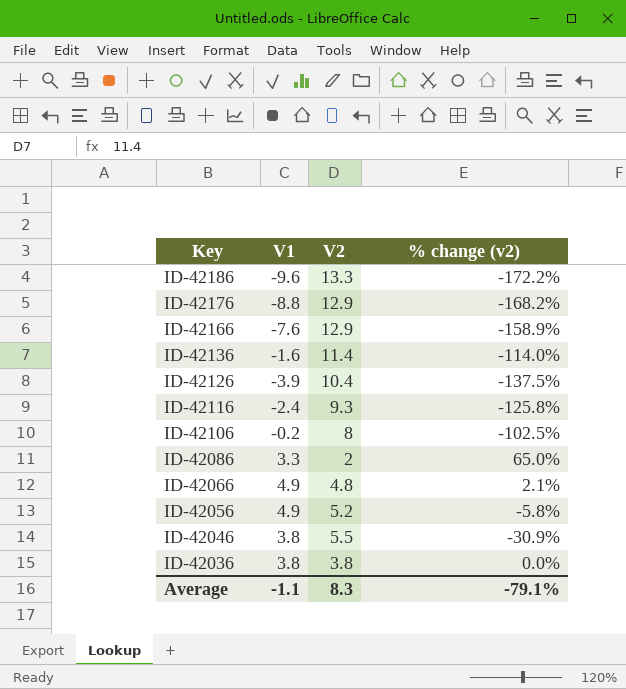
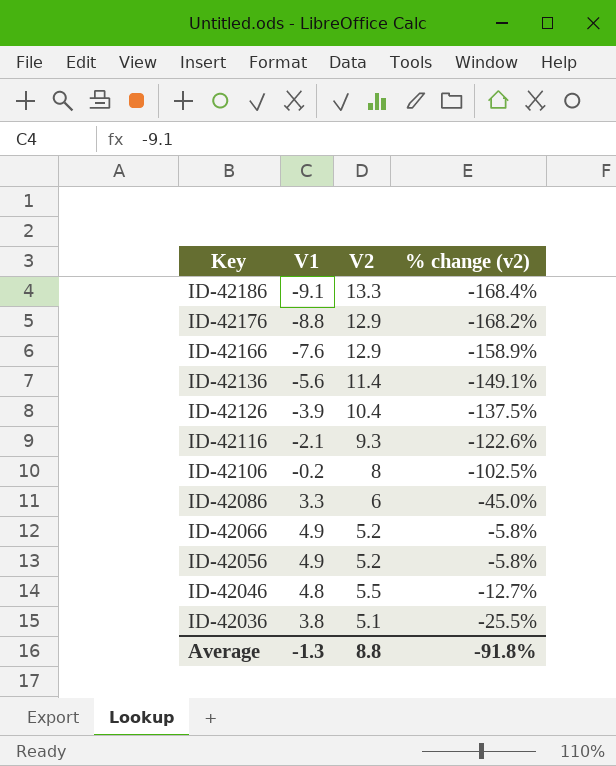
ID-42186 | V1: -9.6 -> -9.1
ID-42186 | % change (v2): -172.2% -> -168.4%
ID-42136 | V1: -1.6 -> -5.6
ID-42136 | % change (v2): -114.0% -> -149.1%
ID-42116 | V1: -2.4 -> -2.1
ID-42116 | % change (v2): -125.8% -> -122.6%
ID-42086 | V2: 2 -> 6
ID-42086 | % change (v2): 65.0% -> -45.0%
ID-42066 | V2: 4.8 -> 5.2
ID-42066 | % change (v2): 2.1% -> -5.8%
ID-42046 | V1: 3.8 -> 4.8
ID-42046 | % change (v2): -30.9% -> -12.7%
ID-42036 | V2: 3.8 -> 5.1
ID-42036 | % change (v2): 0.0% -> -25.5%
Average | V1: -1.1 -> -1.3
Average | V2: 8.3 -> 8.8
Average | % change (v2): -79.1% -> -91.8%

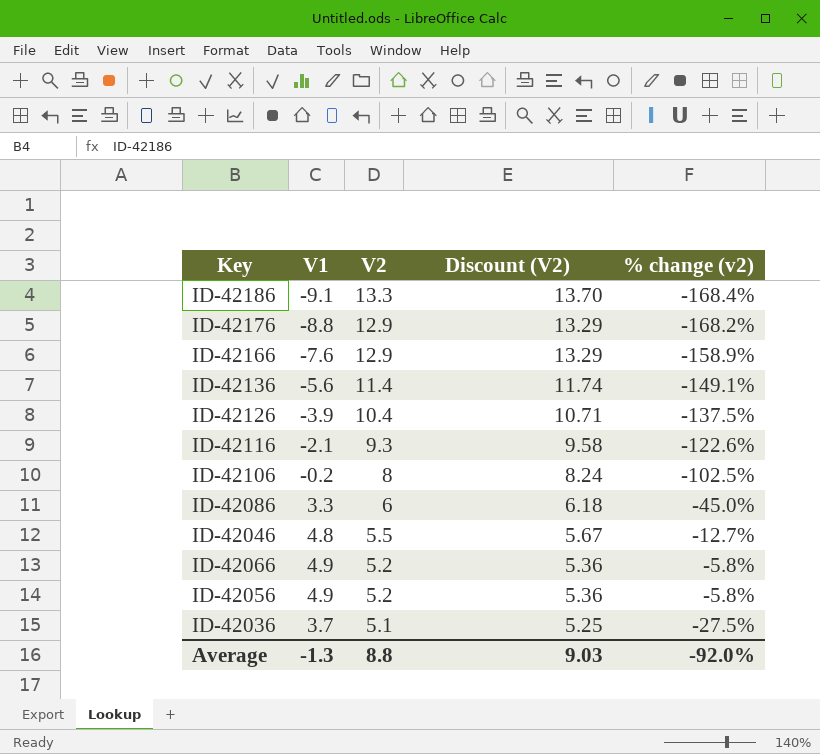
row order: Key descending -> V2 descending
column Discount (V2) | formula: none -> [V2] * 1.03
ID-42036 | V1: 3.8 -> 3.7
ID-42036 | % change (v2): -25.5% -> -27.5%
Average | % change (v2): -91.8% -> -92.0%

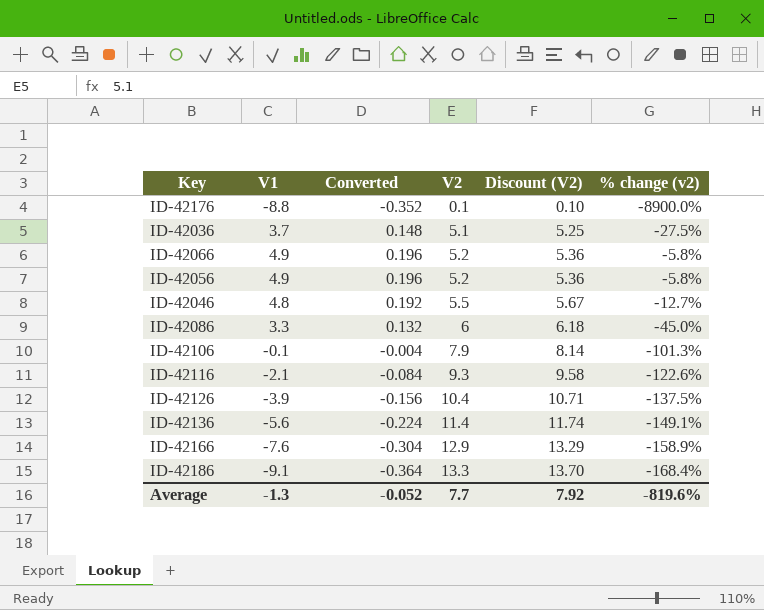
row order: V2 descending -> V2 ascending
column Converted | formula: none -> [V1] * 0.04
ID-42176 | V2: 12.9 -> 0.1
ID-42176 | Discount (V2): 13.29 -> 0.10
ID-42176 | % change (v2): -168.2% -> -8900.0%
ID-42106 | V1: -0.2 -> -0.1
ID-42106 | V2: 8 -> 7.9
ID-42106 | Discount (V2): 8.24 -> 8.14
ID-42106 | % change (v2): -102.5% -> -101.3%
Average | V2: 8.8 -> 7.7
Average | Discount (V2): 9.03 -> 7.92
Average | % change (v2): -92.0% -> -819.6%

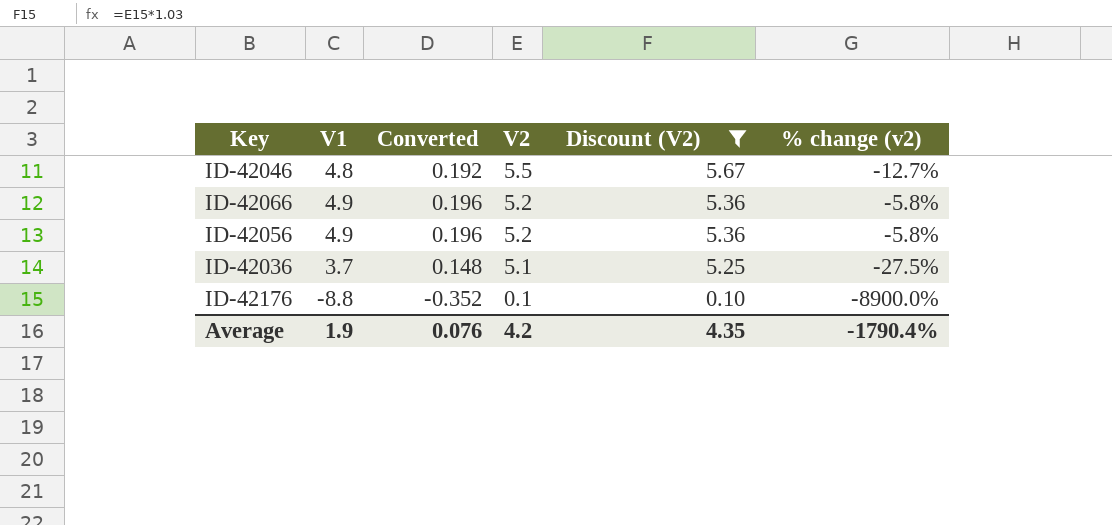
filter: none -> Discount (V2) <= 5.67
row order: V2 ascending -> V2 descending
Average | V1: -1.3 -> 1.9
Average | Converted: -0.052 -> 0.076
Average | V2: 7.7 -> 4.2
Average | Discount (V2): 7.92 -> 4.35
Average | % change (v2): -819.6% -> -1790.4%

